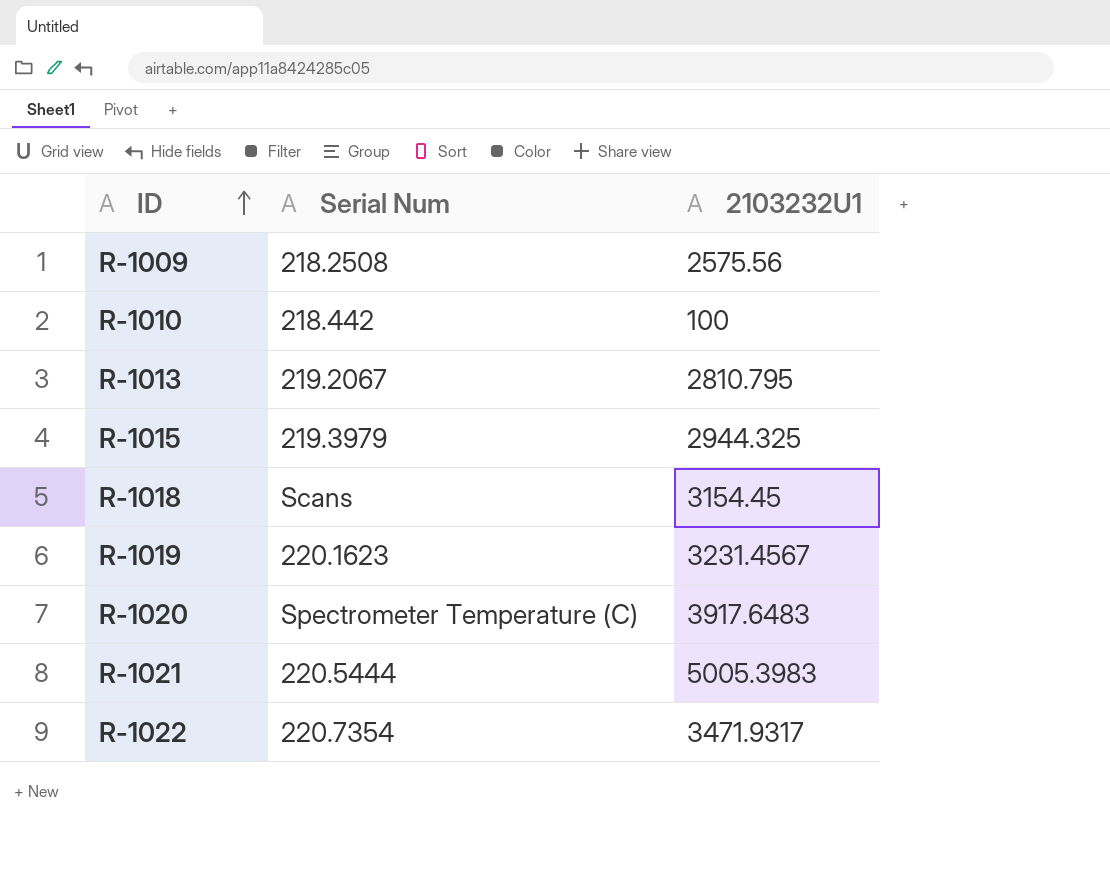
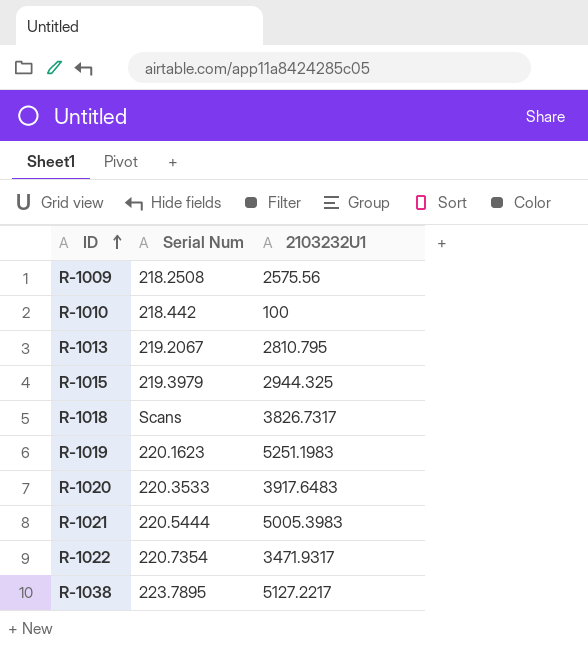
R-1018 | 2103232U1: 3154.45 -> 3826.7317
R-1019 | 2103232U1: 3231.4567 -> 5251.1983
R-1020 | Serial Num: Spectrometer Temperature (C) -> 220.3533
row R-1038: none -> 223.7895 | 5127.2217

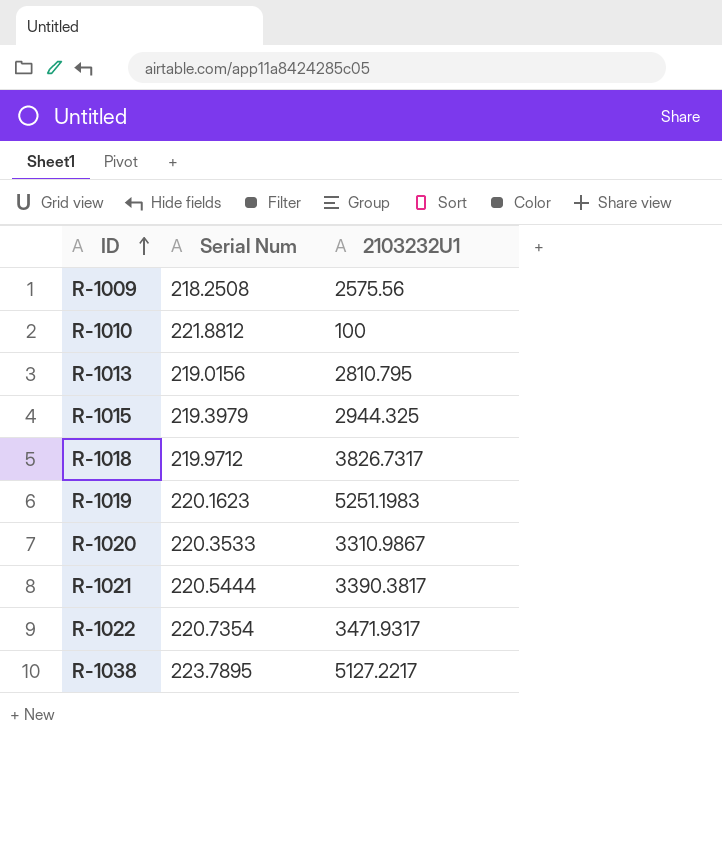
R-1010 | Serial Num: 218.442 -> 221.8812
R-1013 | Serial Num: 219.2067 -> 219.0156
R-1018 | Serial Num: Scans -> 219.9712
R-1020 | 2103232U1: 3917.6483 -> 3310.9867
R-1021 | 2103232U1: 5005.3983 -> 3390.3817

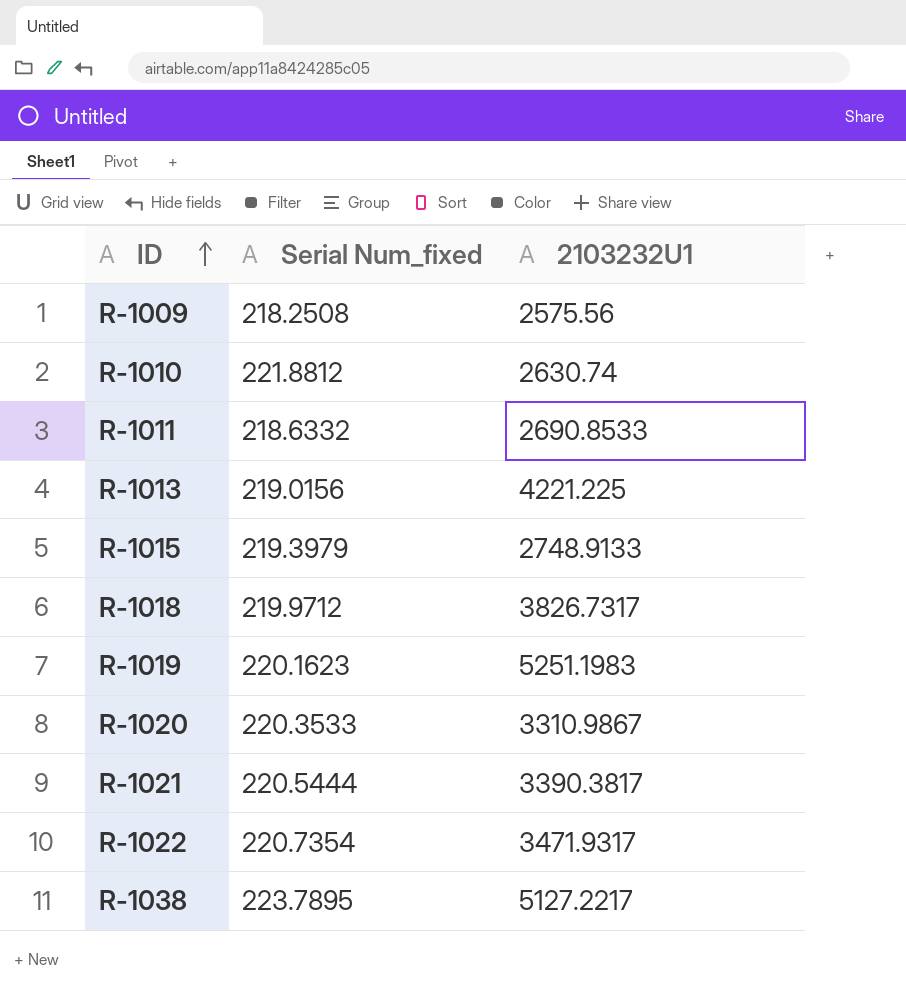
column name: Serial Num -> Serial Num_fixed
R-1010 | 2103232U1: 100 -> 2630.74
row R-1011: none -> 218.6332 | 2690.8533
R-1013 | 2103232U1: 2810.795 -> 4221.225
R-1015 | 2103232U1: 2944.325 -> 2748.9133

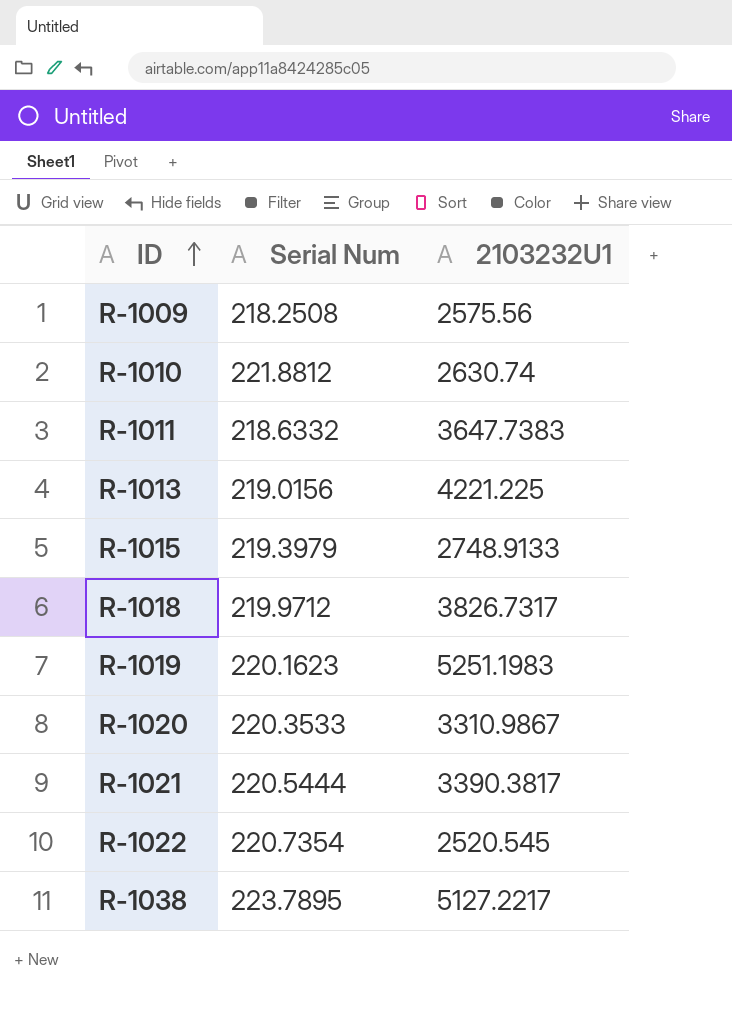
column name: Serial Num_fixed -> Serial Num
R-1011 | 2103232U1: 2690.8533 -> 3647.7383
R-1022 | 2103232U1: 3471.9317 -> 2520.545

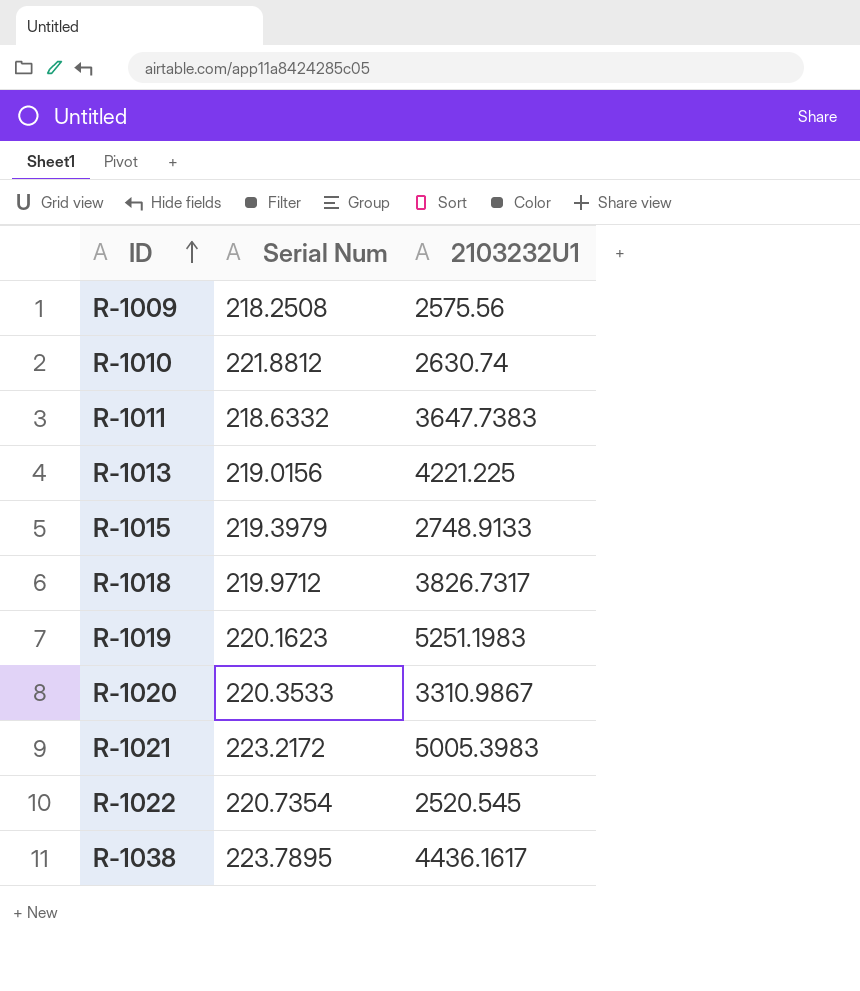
R-1021 | Serial Num: 220.5444 -> 223.2172
R-1021 | 2103232U1: 3390.3817 -> 5005.3983
R-1038 | 2103232U1: 5127.2217 -> 4436.1617

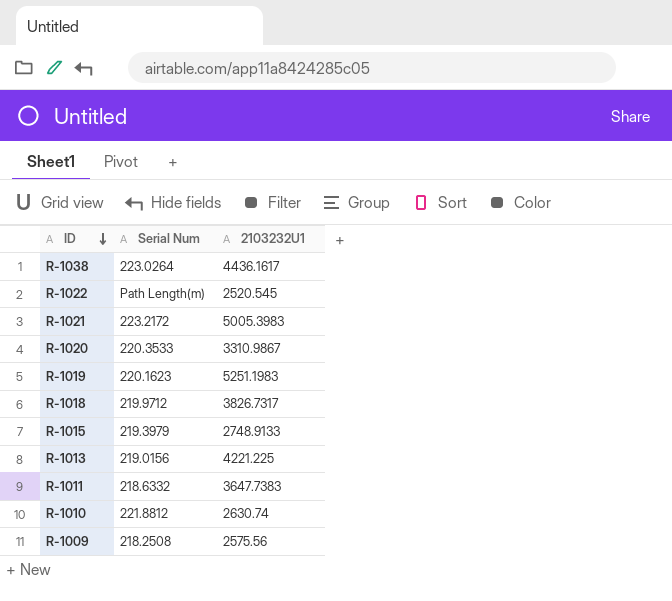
row order: ID ascending -> ID descending
R-1038 | Serial Num: 223.7895 -> 223.0264
R-1022 | Serial Num: 220.7354 -> Path Length(m)

